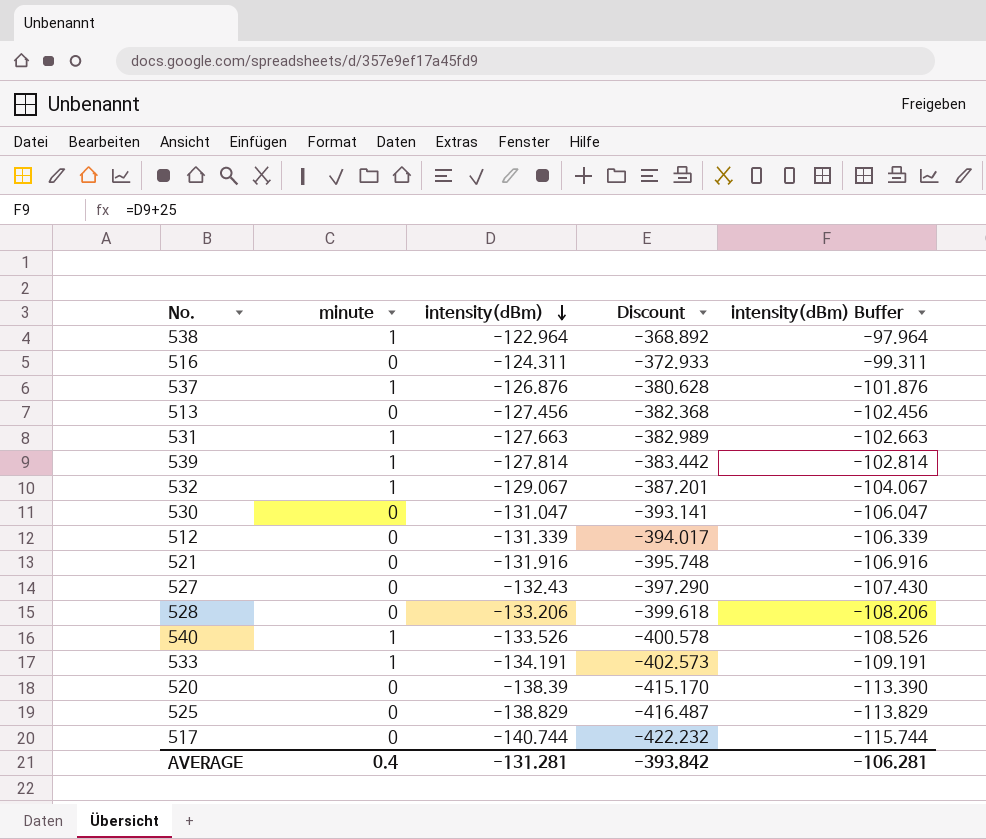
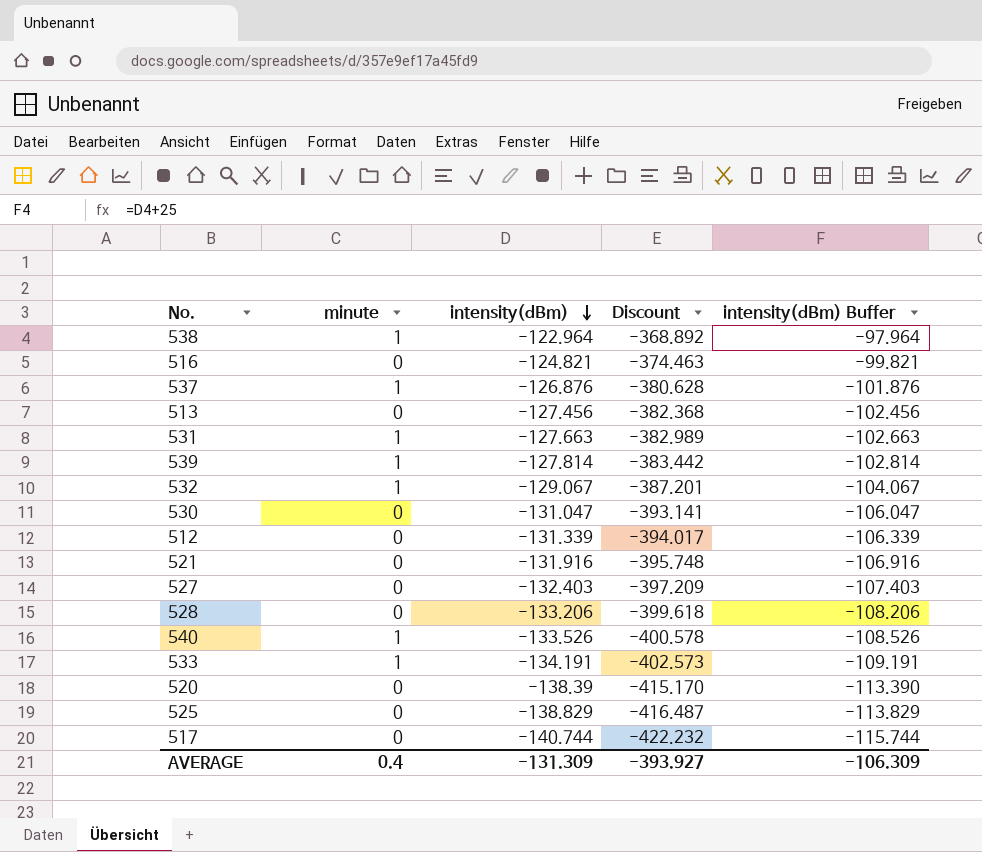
516 | intensity(dBm): -124.311 -> -124.821
516 | Discount: -372.933 -> -374.463
516 | intensity(dBm) Buffer: -99.311 -> -99.821
527 | intensity(dBm): -132.43 -> -132.403
527 | Discount: -397.290 -> -397.209
527 | intensity(dBm) Buffer: -107.430 -> -107.403
AVERAGE | intensity(dBm): -131.281 -> -131.309
AVERAGE | Discount: -393.842 -> -393.927
AVERAGE | intensity(dBm) Buffer: -106.281 -> -106.309

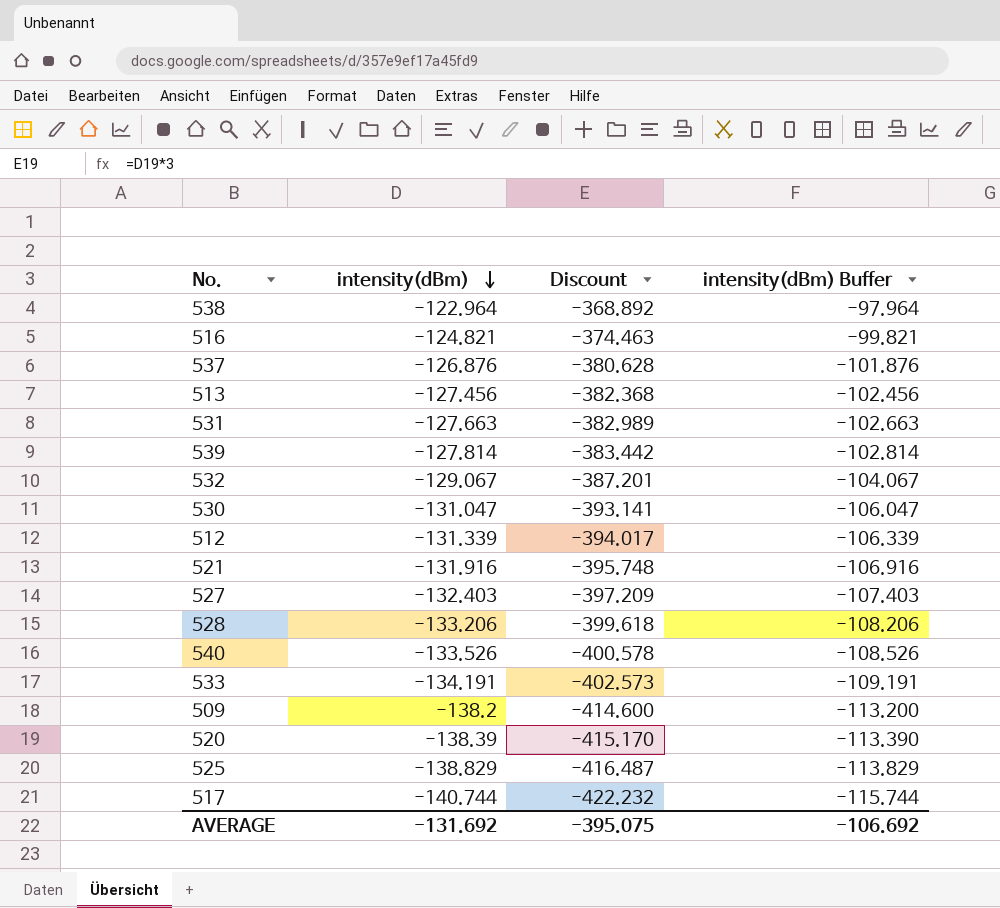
column minute | position: 2 -> none
row 509: none -> -138.2 | -414.600 | -113.200
AVERAGE | intensity(dBm): -131.309 -> -131.692
AVERAGE | Discount: -393.927 -> -395.075
AVERAGE | intensity(dBm) Buffer: -106.309 -> -106.692

